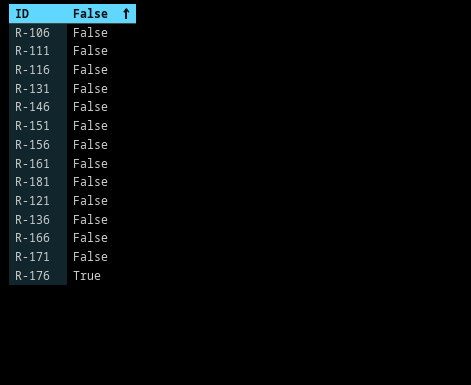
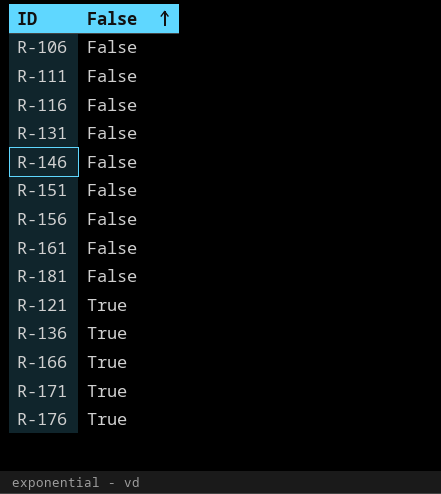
R-121 | False: False -> True
R-136 | False: False -> True
R-166 | False: False -> True
R-171 | False: False -> True

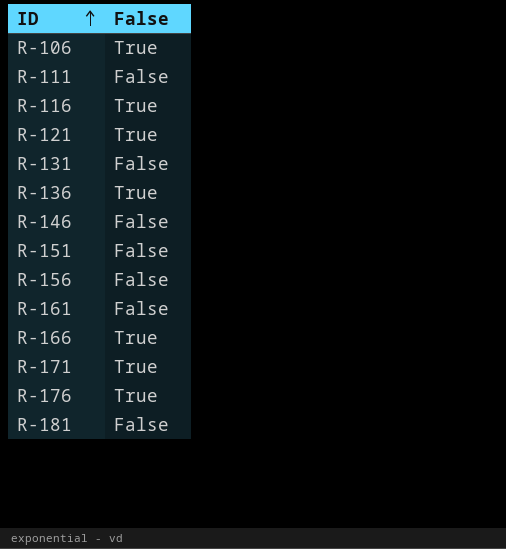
row order: False ascending -> ID ascending
R-106 | False: False -> True
R-116 | False: False -> True

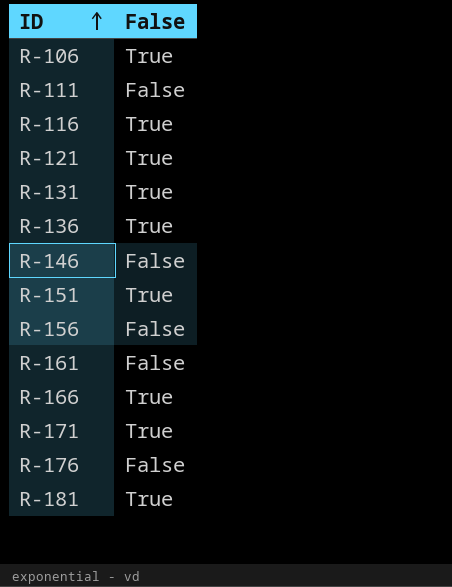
R-131 | False: False -> True
R-151 | False: False -> True
R-176 | False: True -> False
R-181 | False: False -> True

